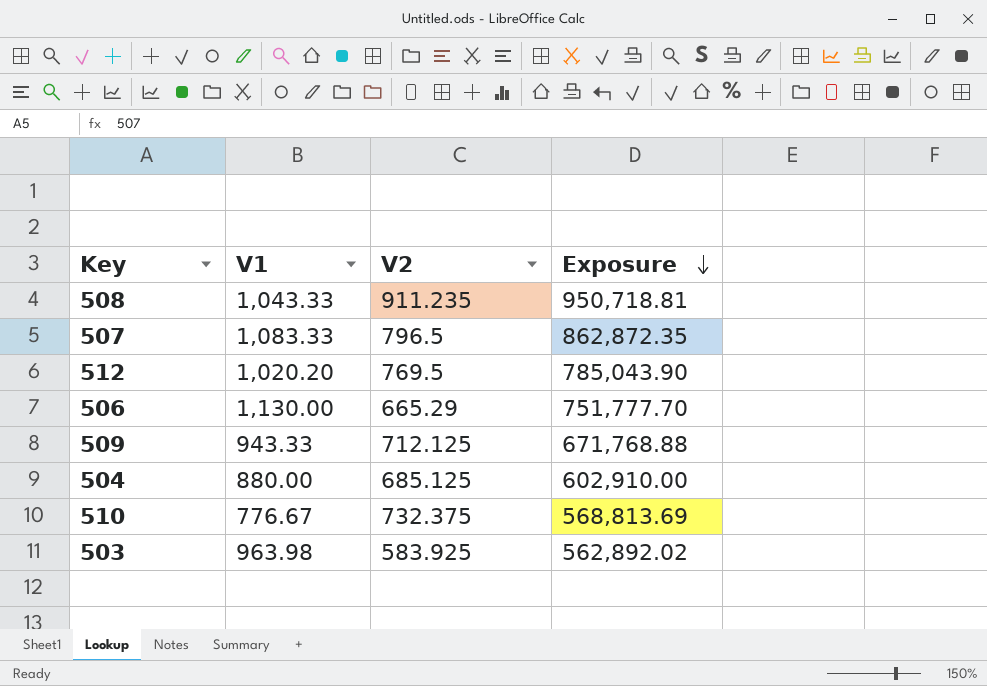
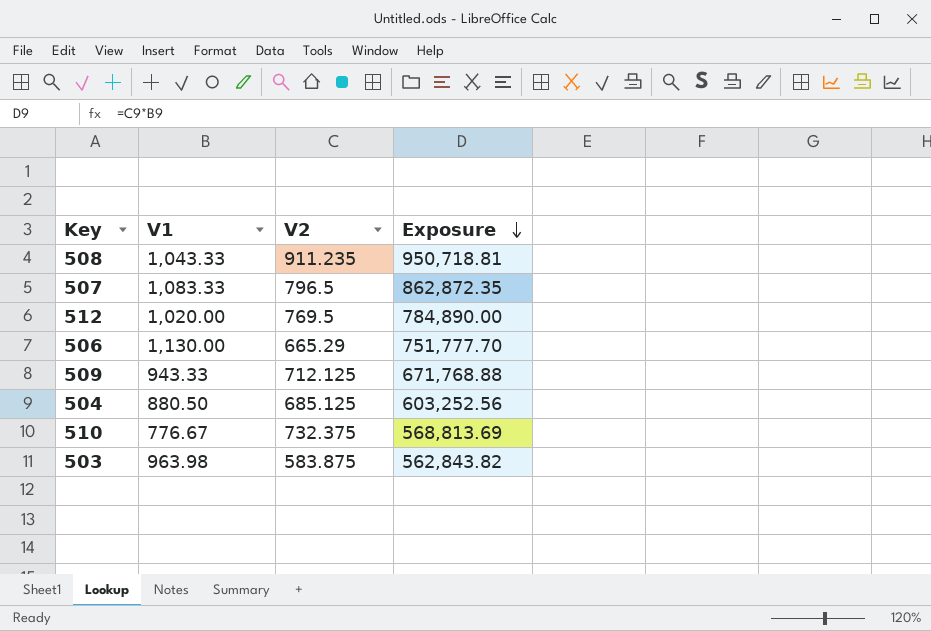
512 | V1: 1,020.20 -> 1,020.00
512 | Exposure: 785,043.90 -> 784,890.00
504 | V1: 880.00 -> 880.50
504 | Exposure: 602,910.00 -> 603,252.56
503 | V2: 583.925 -> 583.875
503 | Exposure: 562,892.02 -> 562,843.82

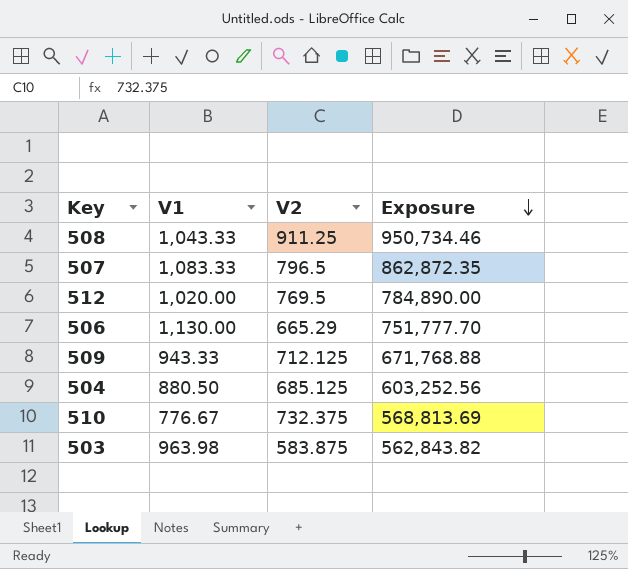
508 | V2: 911.235 -> 911.25
508 | Exposure: 950,718.81 -> 950,734.46

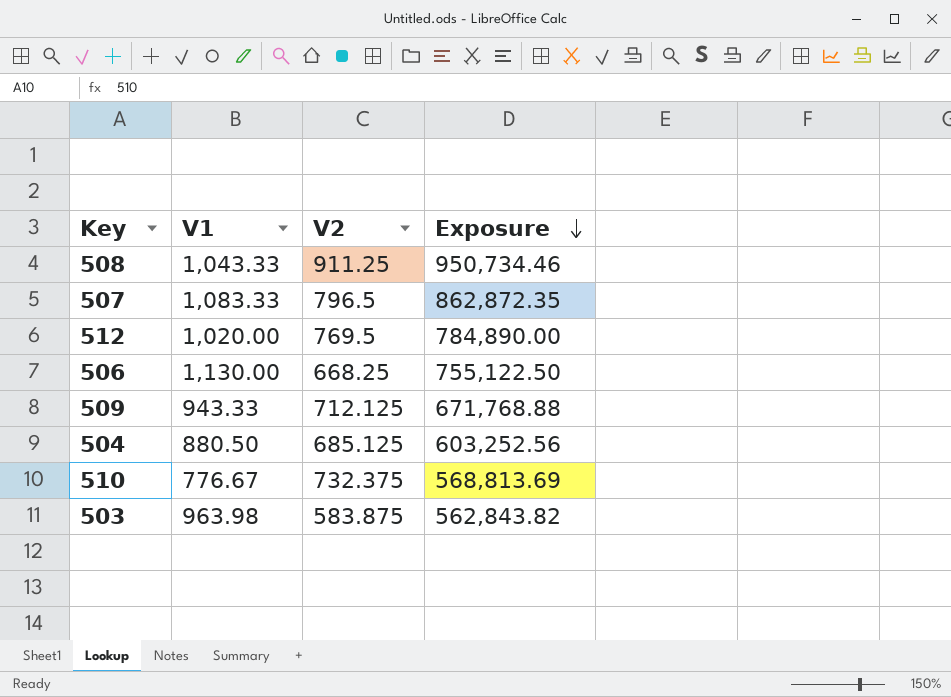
506 | V2: 665.29 -> 668.25
506 | Exposure: 751,777.70 -> 755,122.50

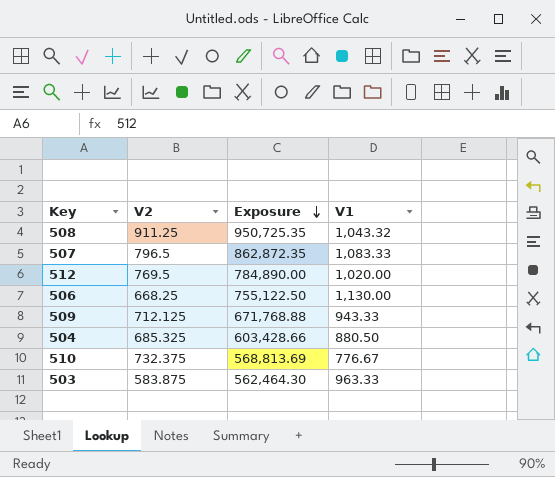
column V1 | position: 2 -> 4
508 | Exposure: 950,734.46 -> 950,725.35
508 | V1: 1,043.33 -> 1,043.32
504 | V2: 685.125 -> 685.325
504 | Exposure: 603,252.56 -> 603,428.66
503 | Exposure: 562,843.82 -> 562,464.30
503 | V1: 963.98 -> 963.33

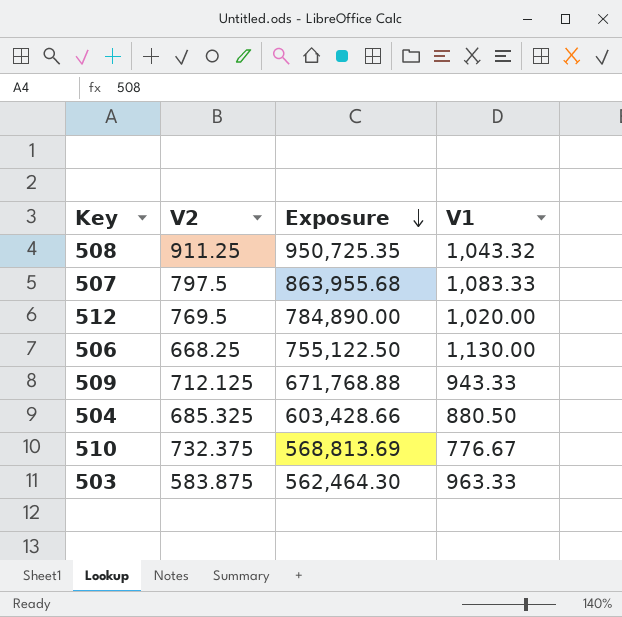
507 | V2: 796.5 -> 797.5
507 | Exposure: 862,872.35 -> 863,955.68

